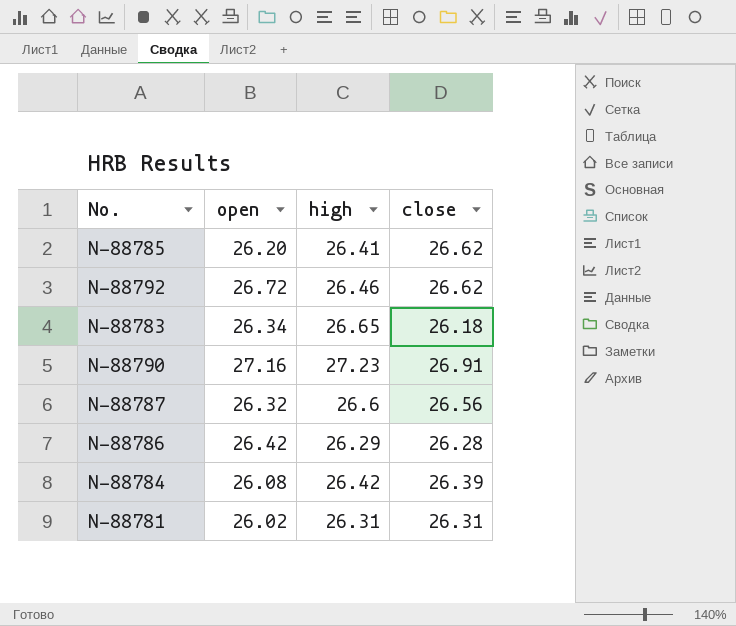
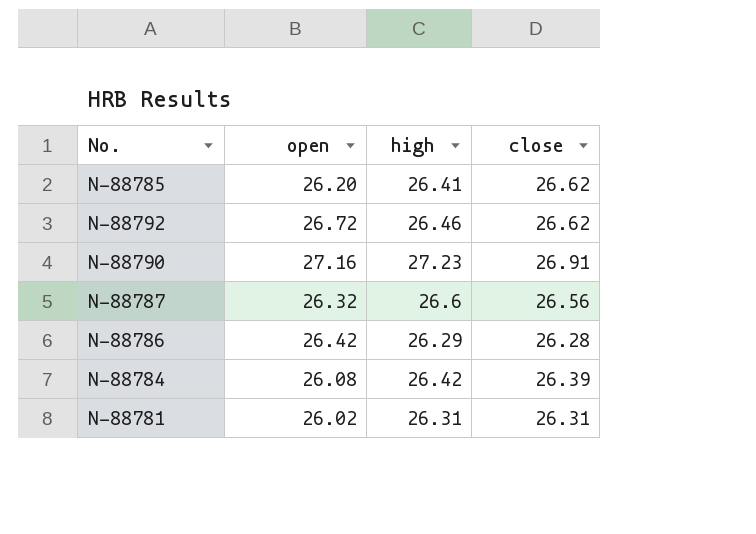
row N-88783: 26.34 | 26.65 | 26.18 -> none

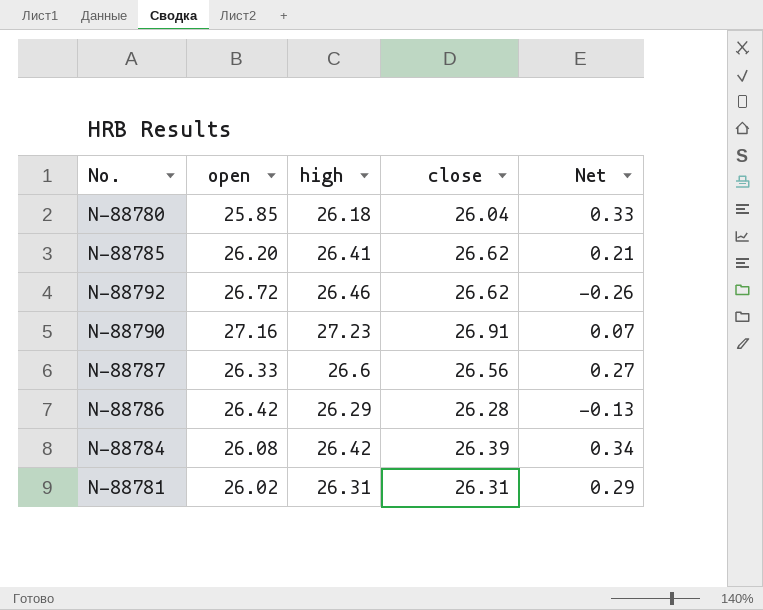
column Net | formula: none -> [high] - [open]
row N-88780: none -> 25.85 | 26.18 | 26.04 | 0.33
N-88787 | open: 26.32 -> 26.33

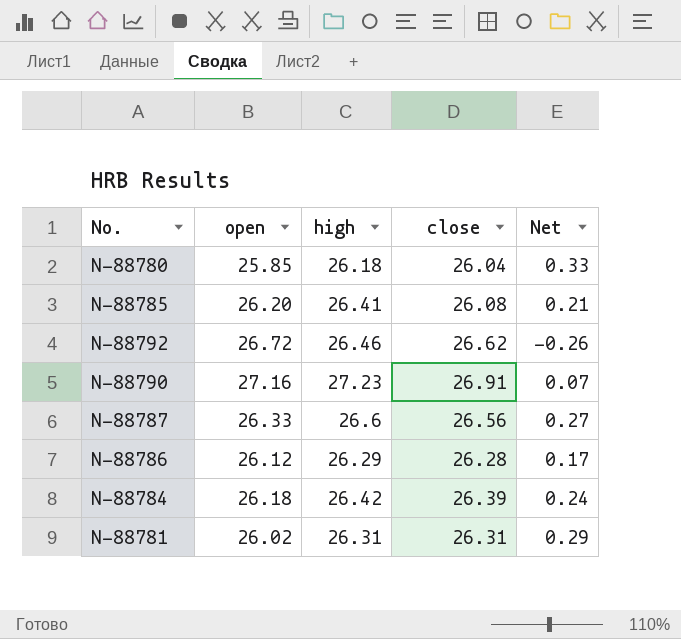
N-88785 | close: 26.62 -> 26.08
N-88786 | open: 26.42 -> 26.12
N-88786 | Net: -0.13 -> 0.17
N-88784 | open: 26.08 -> 26.18
N-88784 | Net: 0.34 -> 0.24

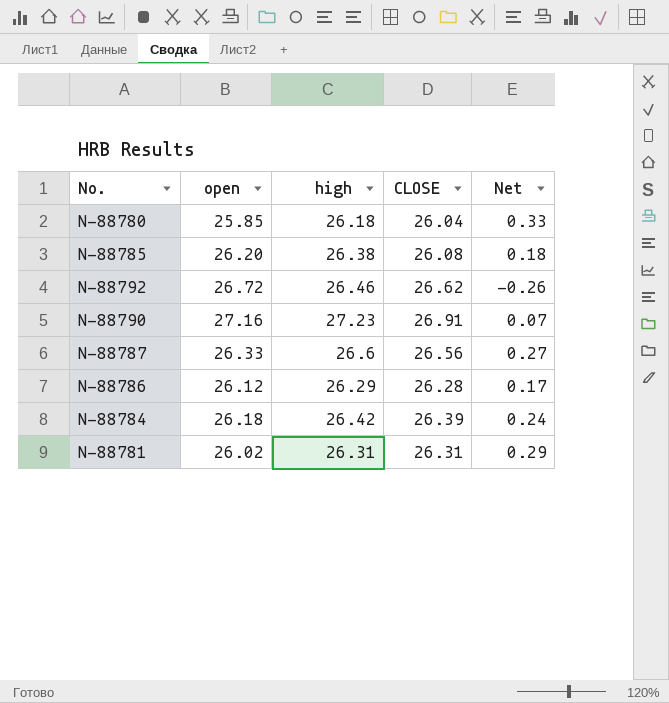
column name: close -> CLOSE
N-88785 | high: 26.41 -> 26.38
N-88785 | Net: 0.21 -> 0.18

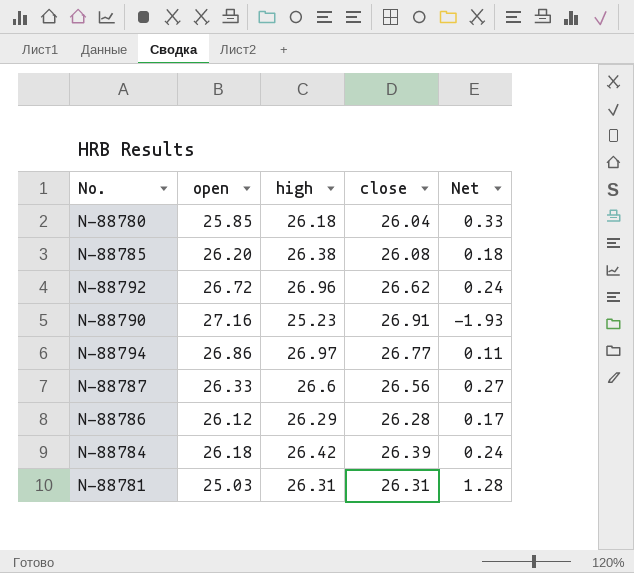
column name: CLOSE -> close
N-88792 | high: 26.46 -> 26.96
N-88792 | Net: -0.26 -> 0.24
N-88790 | high: 27.23 -> 25.23
N-88790 | Net: 0.07 -> -1.93
row N-88794: none -> 26.86 | 26.97 | 26.77 | 0.11
N-88781 | open: 26.02 -> 25.03
N-88781 | Net: 0.29 -> 1.28

